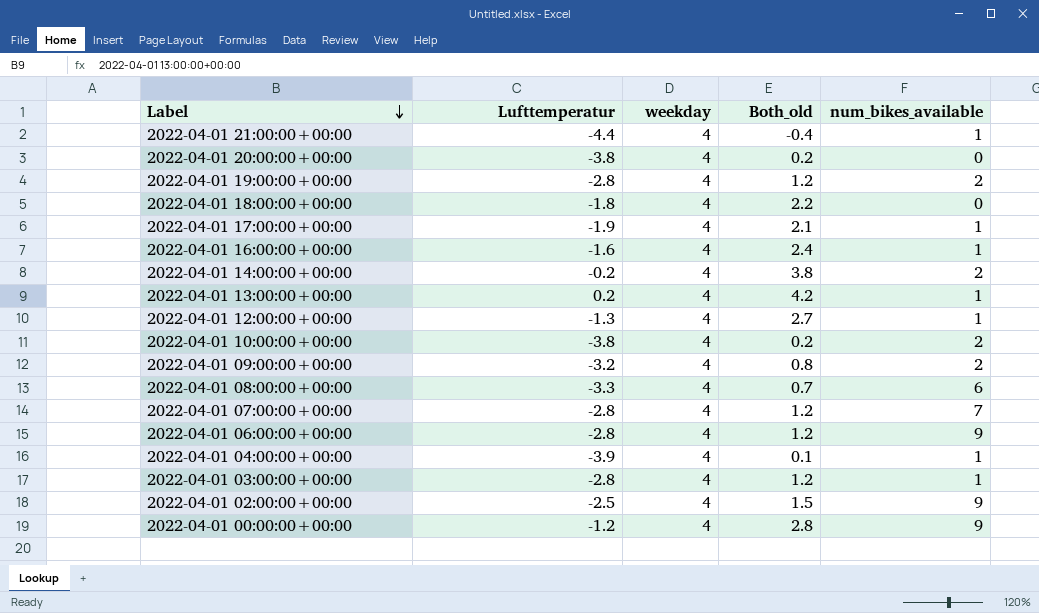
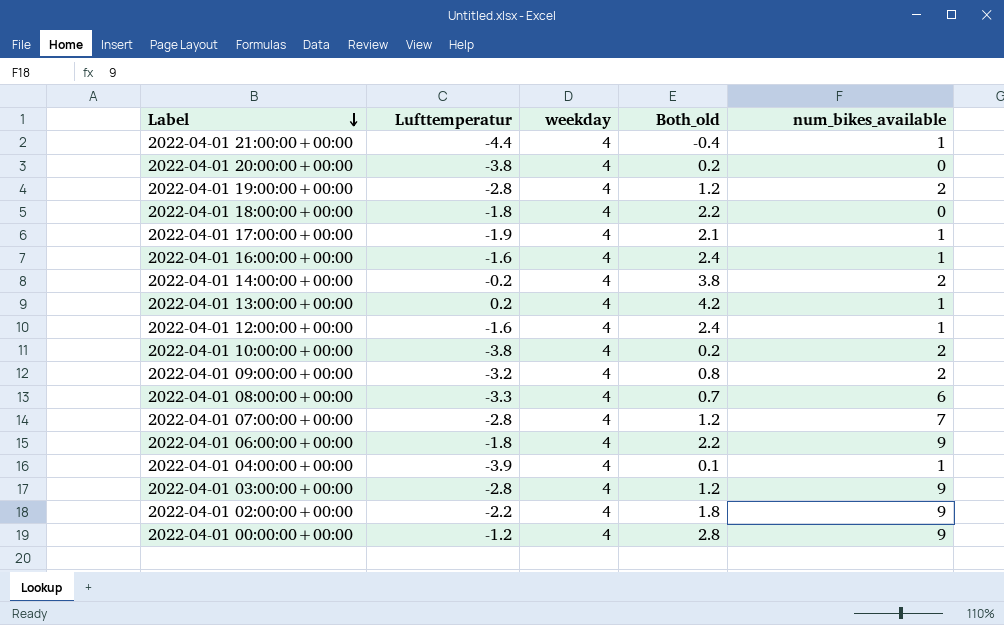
2022-04-01 12:00:00+00:00 | Lufttemperatur: -1.3 -> -1.6
2022-04-01 12:00:00+00:00 | Both_old: 2.7 -> 2.4
2022-04-01 06:00:00+00:00 | Lufttemperatur: -2.8 -> -1.8
2022-04-01 06:00:00+00:00 | Both_old: 1.2 -> 2.2
2022-04-01 03:00:00+00:00 | num_bikes_available: 1 -> 9
2022-04-01 02:00:00+00:00 | Lufttemperatur: -2.5 -> -2.2
2022-04-01 02:00:00+00:00 | Both_old: 1.5 -> 1.8

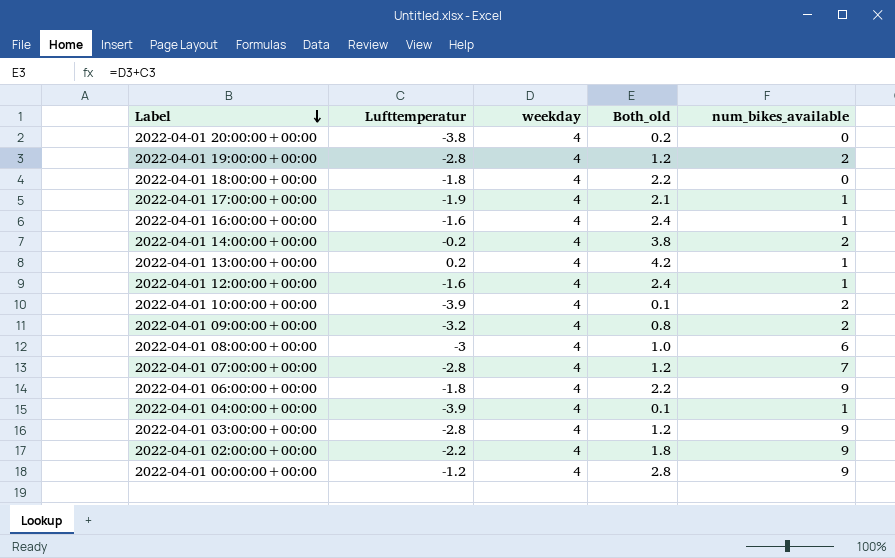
row 2022-04-01 21:00:00+00:00: -4.4 | 4 | -0.4 | 1 -> none
2022-04-01 10:00:00+00:00 | Lufttemperatur: -3.8 -> -3.9
2022-04-01 10:00:00+00:00 | Both_old: 0.2 -> 0.1
2022-04-01 08:00:00+00:00 | Lufttemperatur: -3.3 -> -3
2022-04-01 08:00:00+00:00 | Both_old: 0.7 -> 1.0

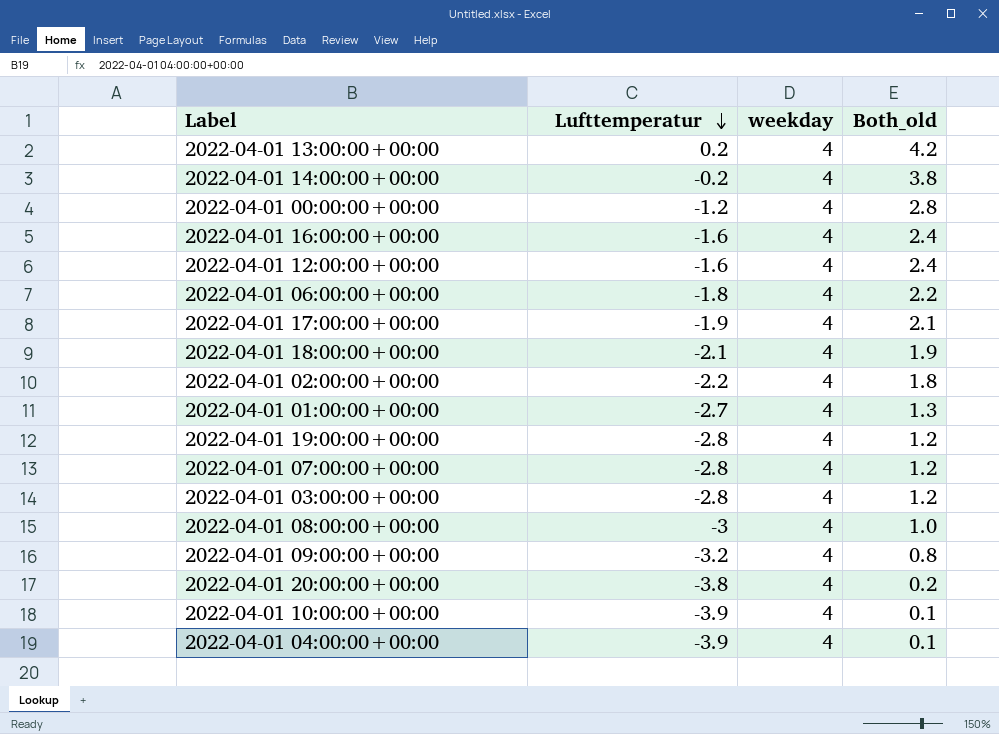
row order: Label descending -> Lufttemperatur descending
column num_bikes_available | position: 5 -> none
2022-04-01 18:00:00+00:00 | Lufttemperatur: -1.8 -> -2.1
2022-04-01 18:00:00+00:00 | Both_old: 2.2 -> 1.9
row 2022-04-01 01:00:00+00:00: none -> -2.7 | 4 | 1.3

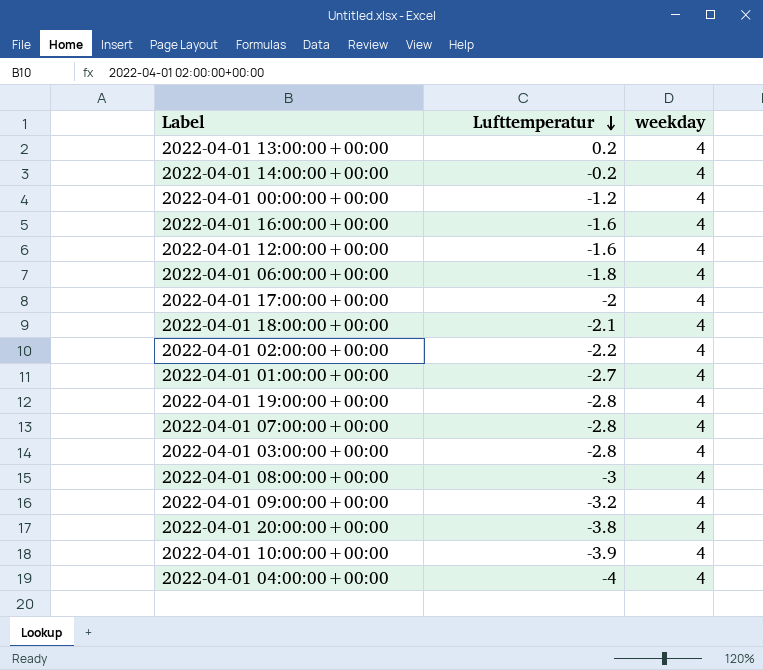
column Both_old | formula: [Lufttemperatur] + [weekday] -> none
2022-04-01 17:00:00+00:00 | Lufttemperatur: -1.9 -> -2
2022-04-01 04:00:00+00:00 | Lufttemperatur: -3.9 -> -4

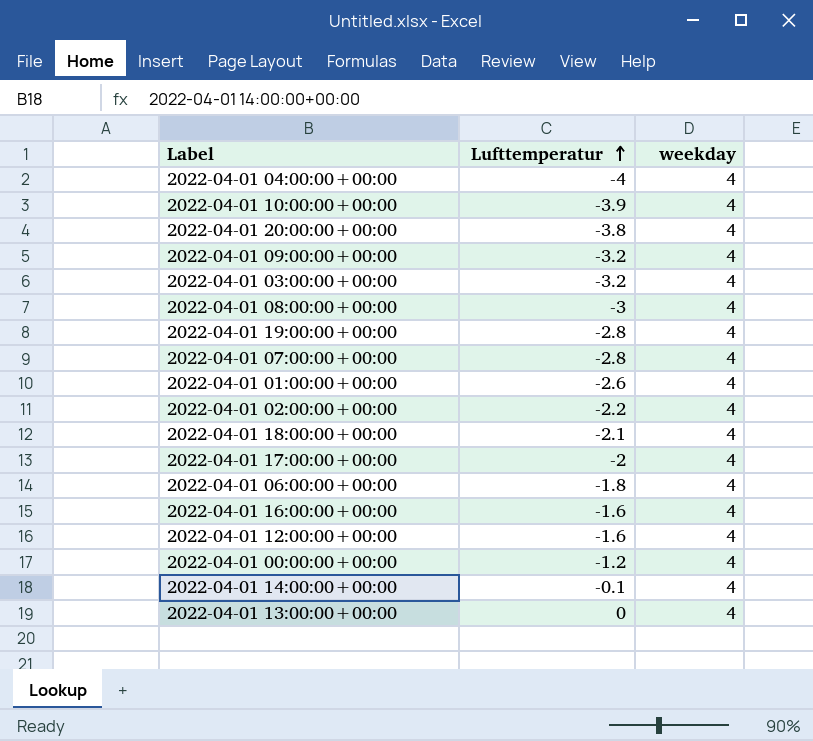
row order: Lufttemperatur descending -> Lufttemperatur ascending
2022-04-01 03:00:00+00:00 | Lufttemperatur: -2.8 -> -3.2
2022-04-01 01:00:00+00:00 | Lufttemperatur: -2.7 -> -2.6
2022-04-01 14:00:00+00:00 | Lufttemperatur: -0.2 -> -0.1
2022-04-01 13:00:00+00:00 | Lufttemperatur: 0.2 -> 0

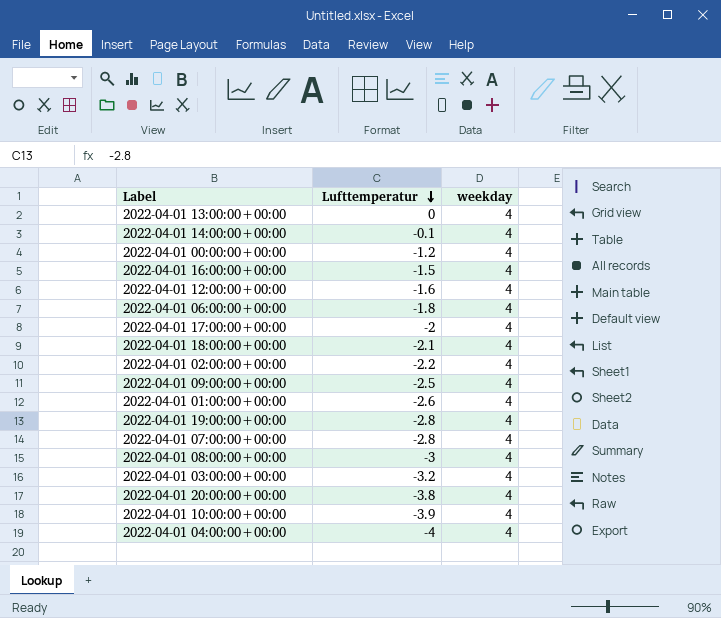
row order: Lufttemperatur ascending -> Lufttemperatur descending
2022-04-01 16:00:00+00:00 | Lufttemperatur: -1.6 -> -1.5
2022-04-01 09:00:00+00:00 | Lufttemperatur: -3.2 -> -2.5

